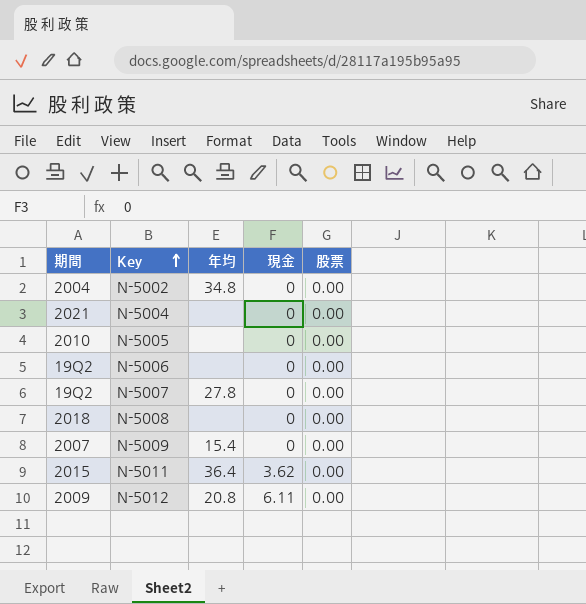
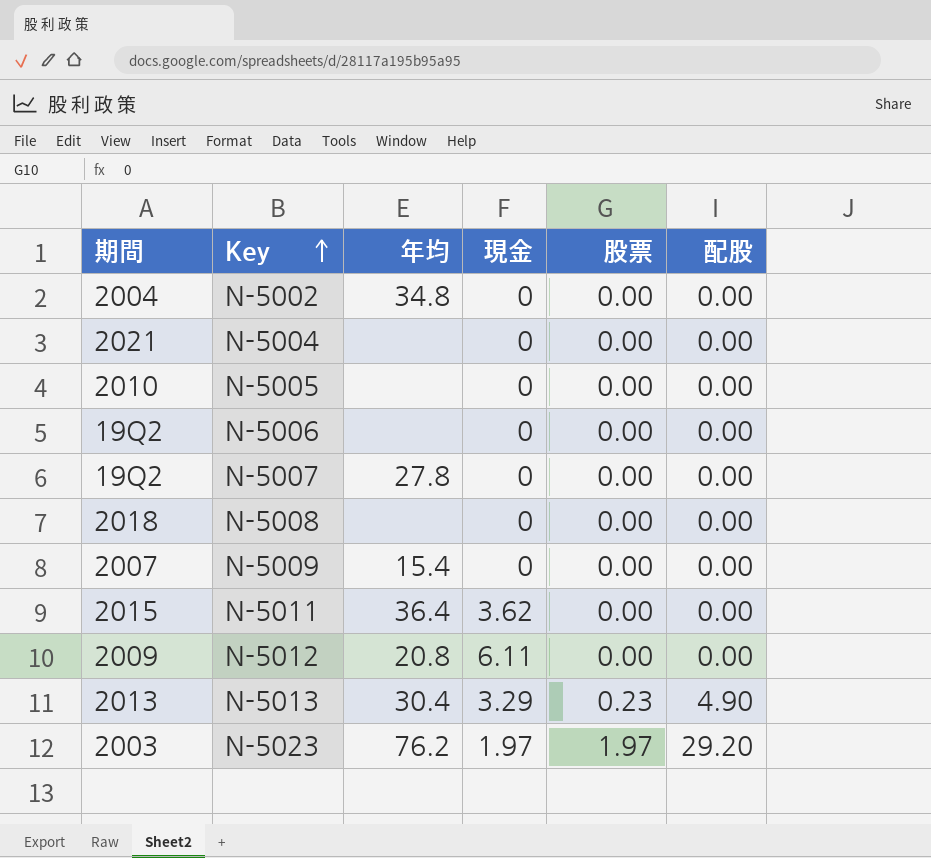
column 配股 | position: none -> 6
row N-5013: none -> 2013 | 30.4 | 3.29 | 0.23 | 4.90
row N-5023: none -> 2003 | 76.2 | 1.97 | 1.97 | 29.20

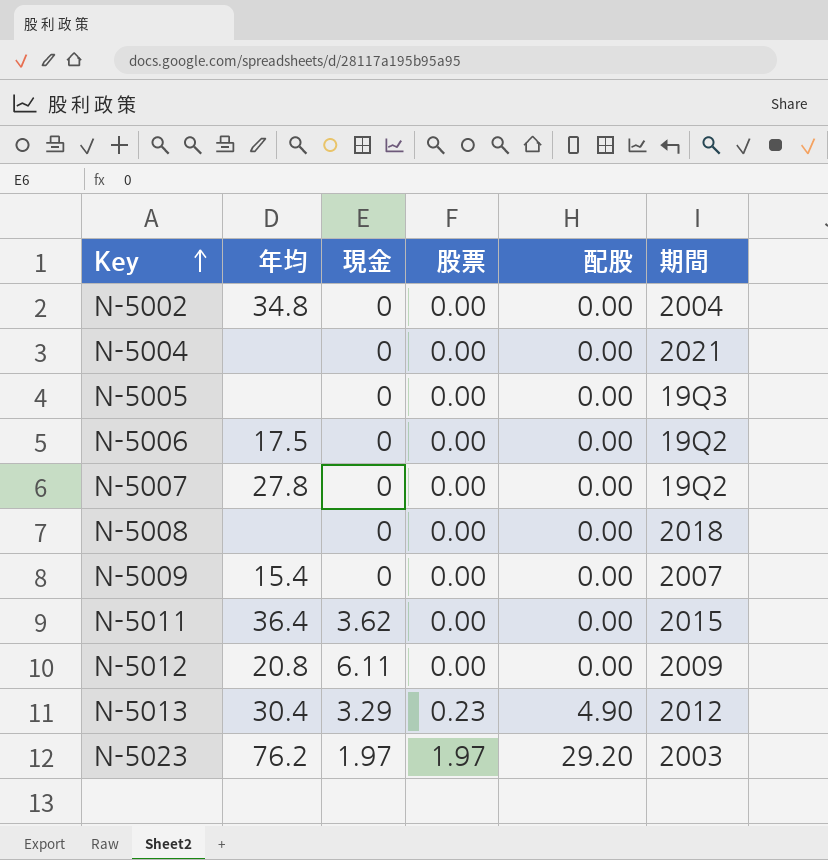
column 期間 | position: 1 -> 6
N-5005 | 期間: 2010 -> 19Q3
N-5006 | 年均: none -> 17.5
N-5013 | 期間: 2013 -> 2012

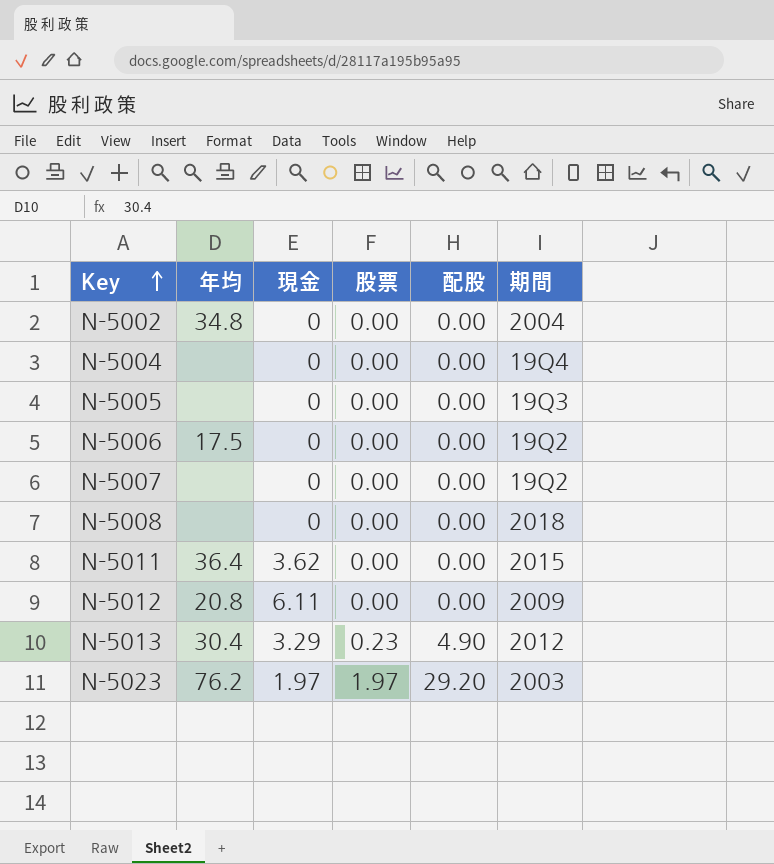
row N-5009: 15.4 | 0 | 0.00 | 0.00 | 2007 -> none
N-5004 | 期間: 2021 -> 19Q4
N-5007 | 年均: 27.8 -> none

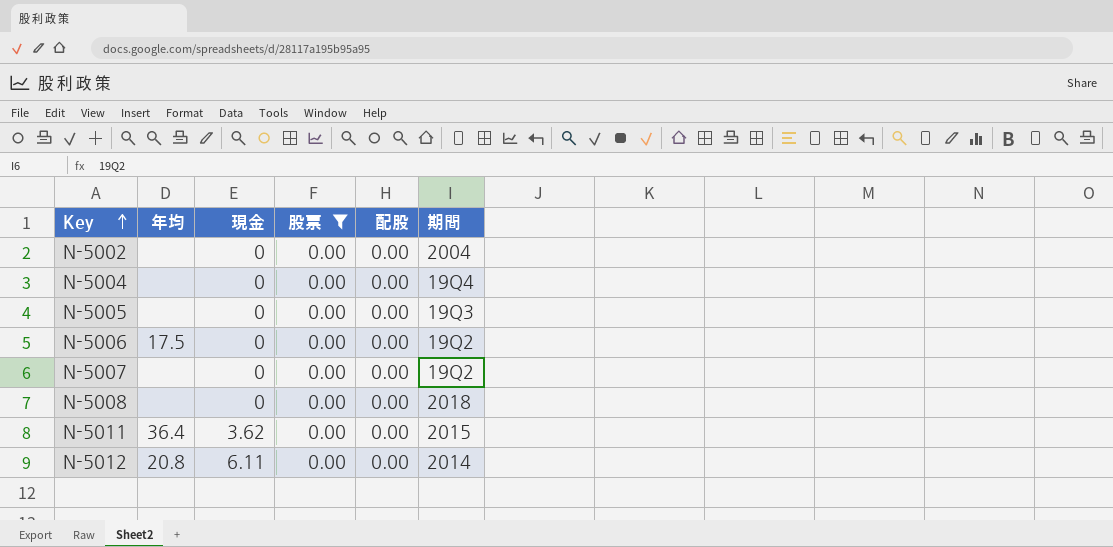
filter: none -> 股票 = 0.00
N-5002 | 年均: 34.8 -> none
N-5012 | 期間: 2009 -> 2014

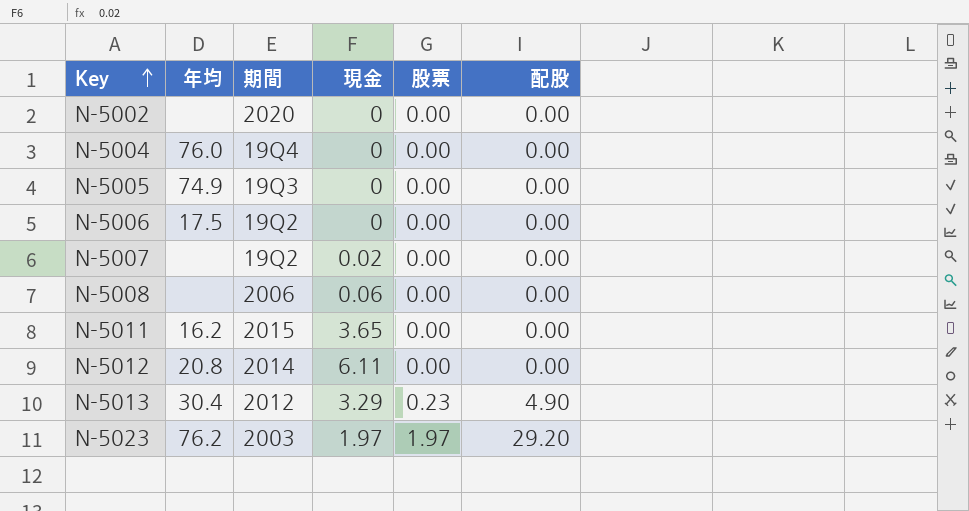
filter: 股票 = 0.00 -> none
column 期間 | position: 6 -> 3
N-5002 | 期間: 2004 -> 2020
N-5004 | 年均: none -> 76.0
N-5005 | 年均: none -> 74.9
N-5007 | 現金: 0 -> 0.02
N-5008 | 期間: 2018 -> 2006
N-5008 | 現金: 0 -> 0.06
N-5011 | 年均: 36.4 -> 16.2
N-5011 | 現金: 3.62 -> 3.65

